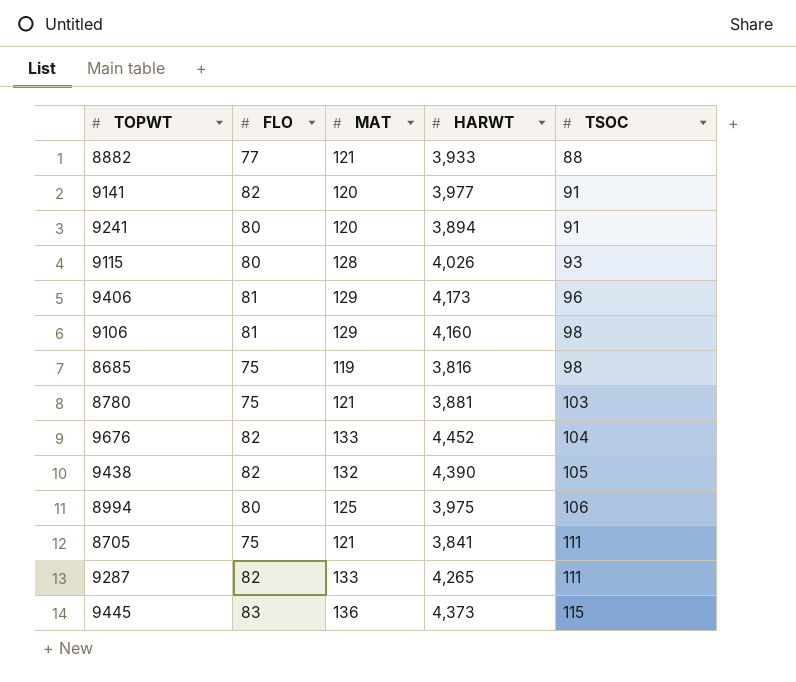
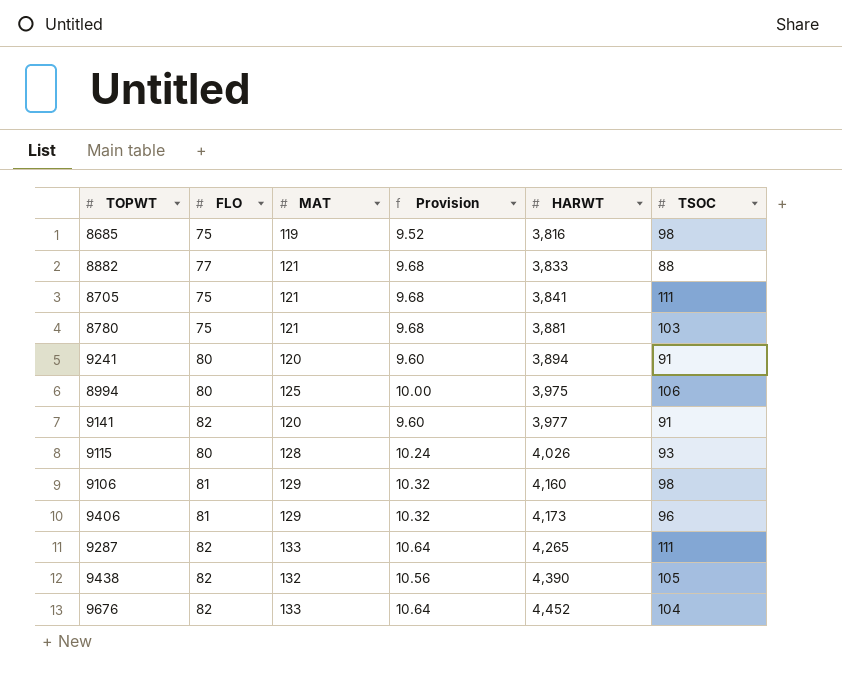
row order: TSOC ascending -> HARWT ascending
column Provision | formula: none -> [MAT] * 0.08
row 9445: 83 | 136 | 4,373 | 115 -> none
8882 | HARWT: 3,933 -> 3,833

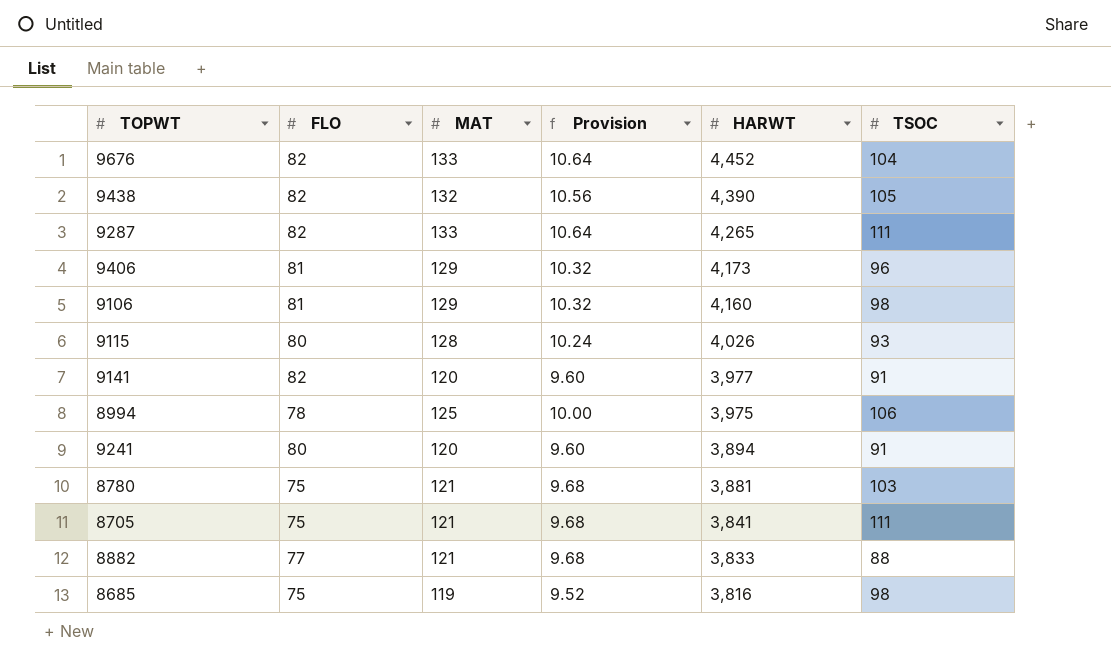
row order: HARWT ascending -> HARWT descending
8994 | FLO: 80 -> 78

